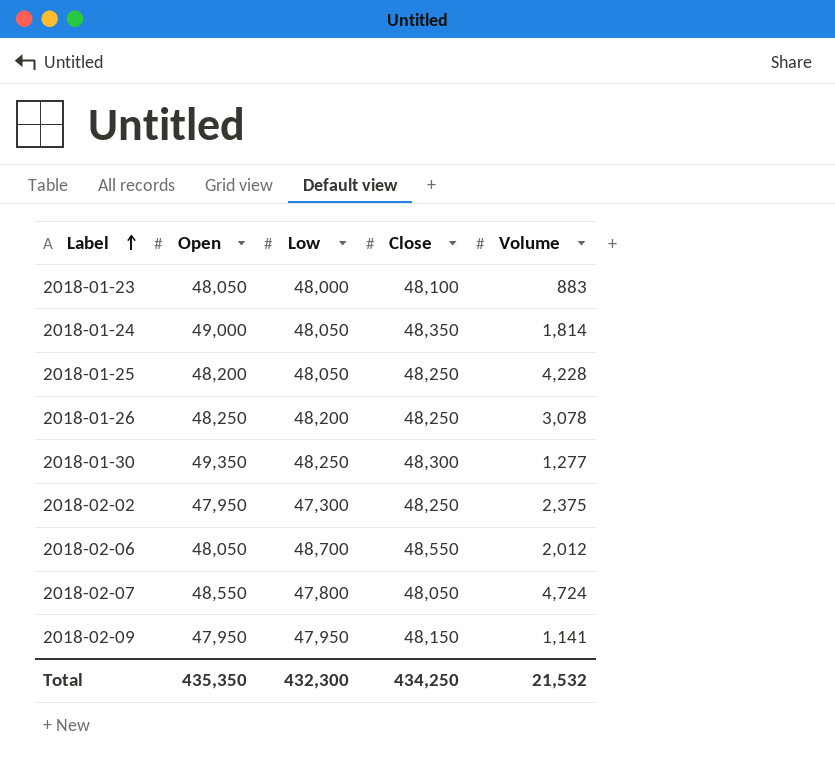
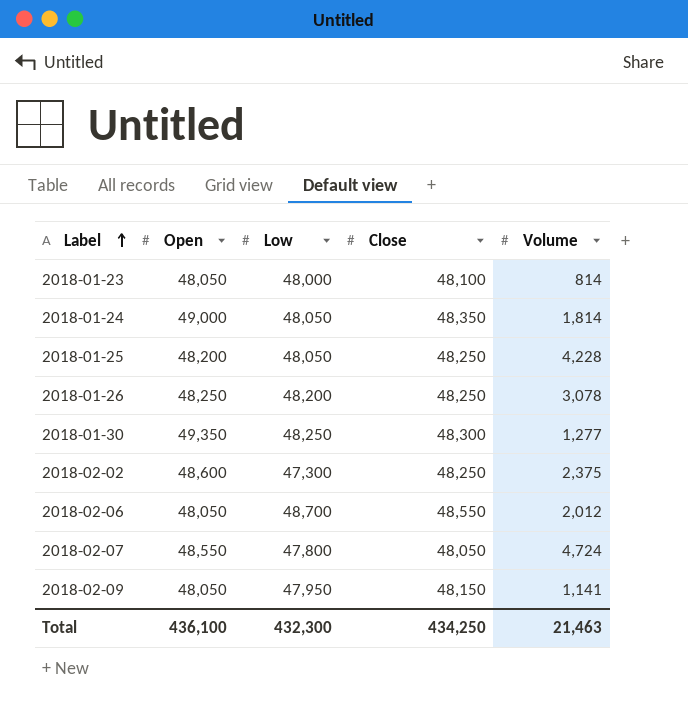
2018-01-23 | Volume: 883 -> 814
2018-02-02 | Open: 47,950 -> 48,600
2018-02-09 | Open: 47,950 -> 48,050
Total | Open: 435,350 -> 436,100
Total | Volume: 21,532 -> 21,463

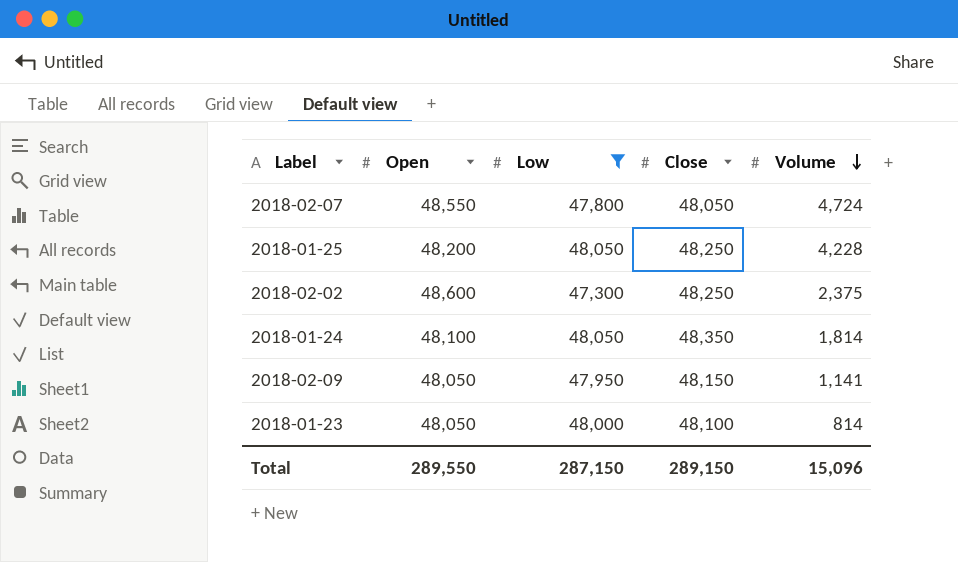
filter: none -> Low <= 48,050
row order: Label ascending -> Volume descending
2018-01-24 | Open: 49,000 -> 48,100
Total | Open: 436,100 -> 289,550
Total | Low: 432,300 -> 287,150
Total | Close: 434,250 -> 289,150
Total | Volume: 21,463 -> 15,096

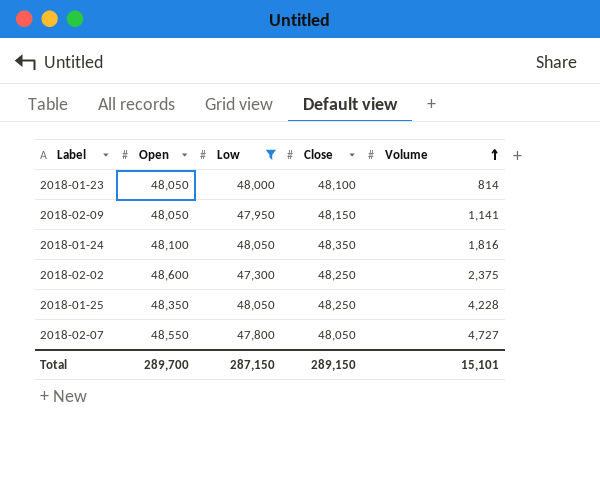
row order: Volume descending -> Volume ascending
2018-01-24 | Volume: 1,814 -> 1,816
2018-01-25 | Open: 48,200 -> 48,350
2018-02-07 | Volume: 4,724 -> 4,727
Total | Open: 289,550 -> 289,700
Total | Volume: 15,096 -> 15,101

